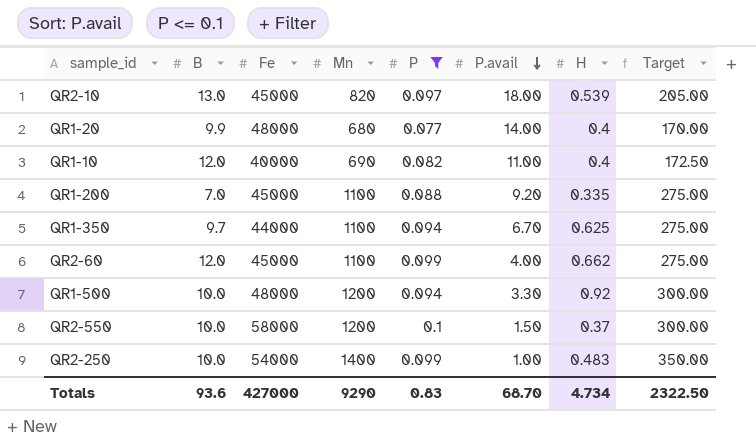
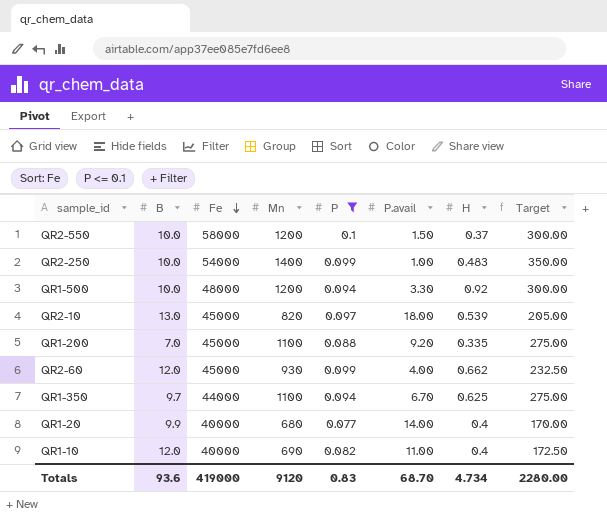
row order: P.avail descending -> Fe descending
QR2-60 | Mn: 1100 -> 930
QR2-60 | Target: 275.00 -> 232.50
QR1-20 | Fe: 48000 -> 40000
Totals | Fe: 427000 -> 419000
Totals | Mn: 9290 -> 9120
Totals | Target: 2322.50 -> 2280.00

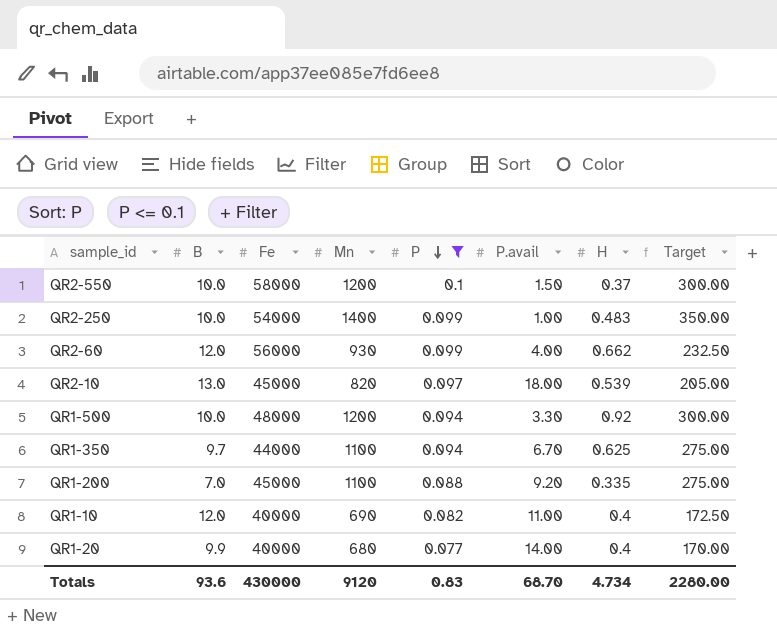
row order: Fe descending -> P descending
QR2-60 | Fe: 45000 -> 56000
Totals | Fe: 419000 -> 430000

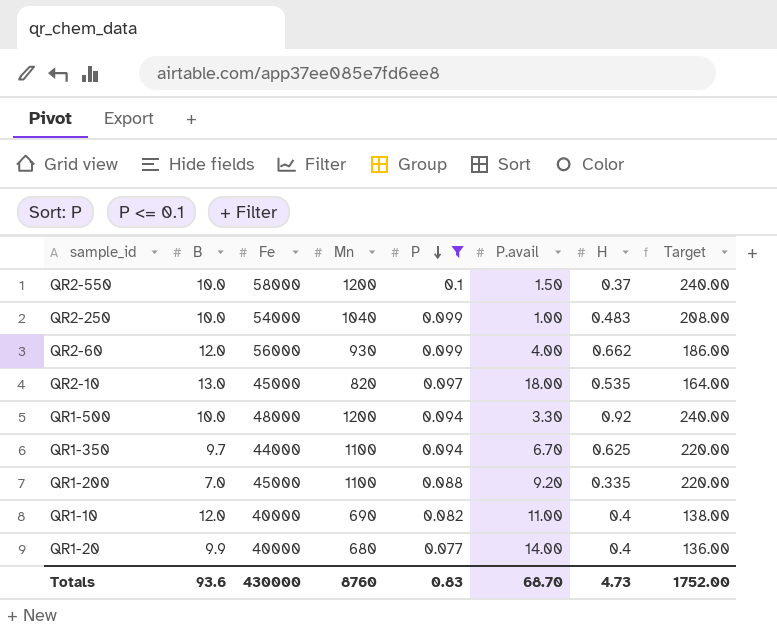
column Target | formula: [Mn] * 0.25 -> [Mn] * 0.2
QR2-250 | Mn: 1400 -> 1040
QR2-10 | H: 0.539 -> 0.535
Totals | Mn: 9120 -> 8760
Totals | H: 4.734 -> 4.73
Totals | Target: 2280.00 -> 1752.00

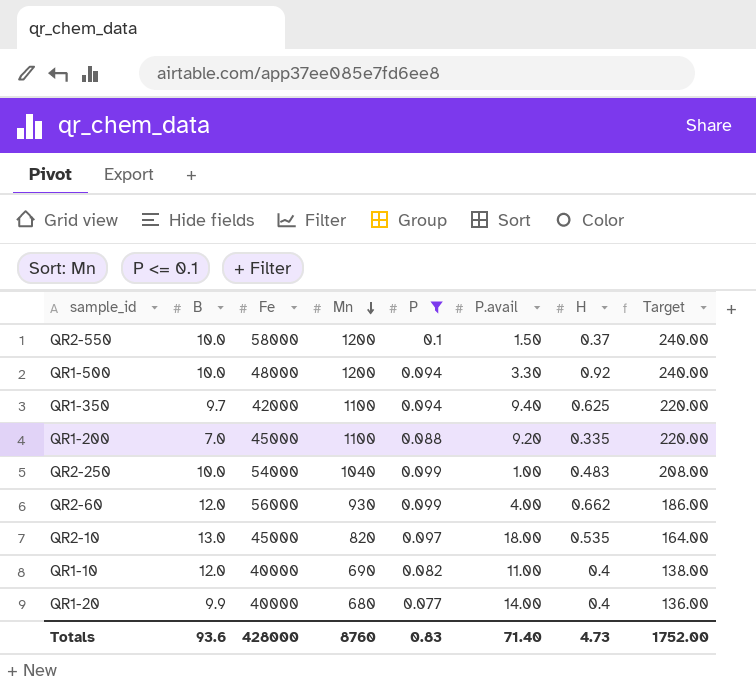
row order: P descending -> Mn descending
QR1-350 | Fe: 44000 -> 42000
QR1-350 | P.avail: 6.70 -> 9.40
Totals | Fe: 430000 -> 428000
Totals | P.avail: 68.70 -> 71.40

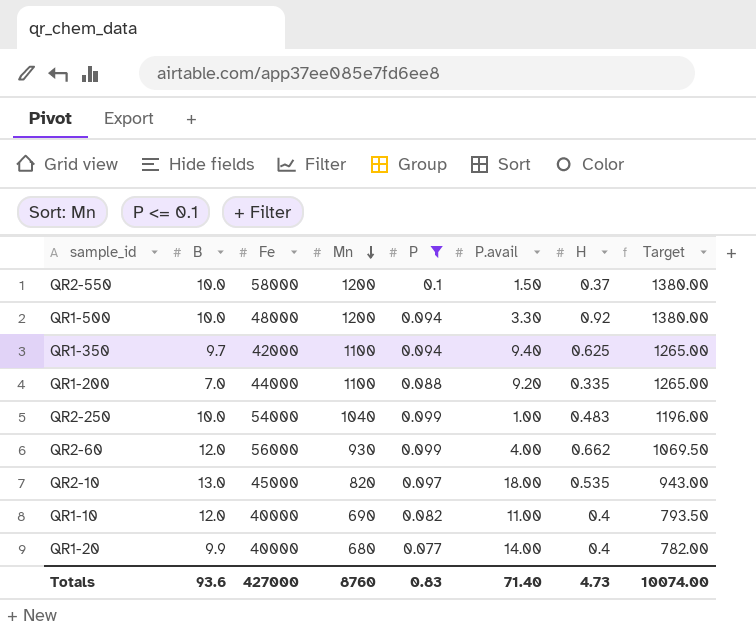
column Target | formula: [Mn] * 0.2 -> [Mn] * 1.15
QR1-200 | Fe: 45000 -> 44000
Totals | Fe: 428000 -> 427000
Totals | Target: 1752.00 -> 10074.00

